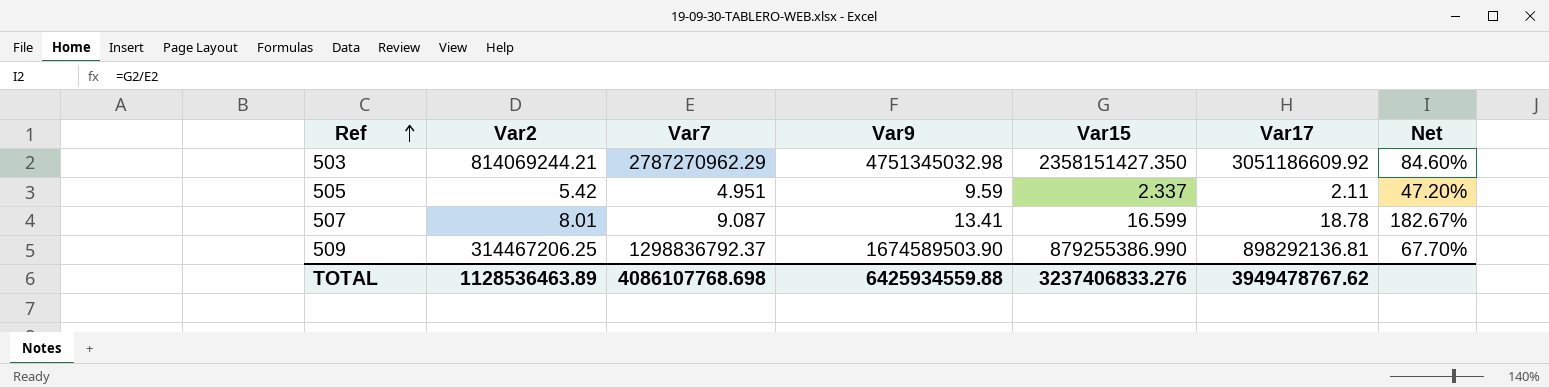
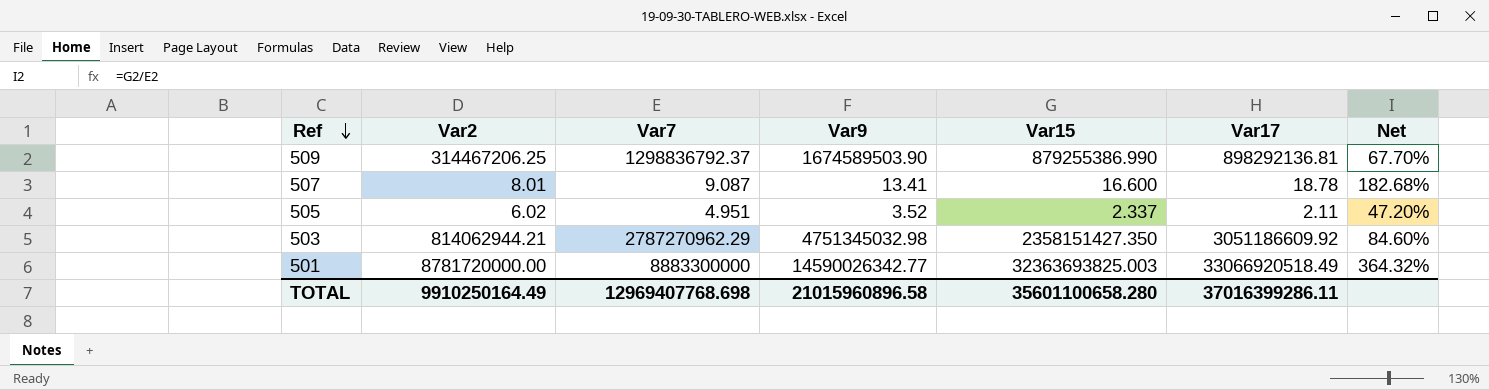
row order: Ref ascending -> Ref descending
507 | Var15: 16.599 -> 16.600
507 | Net: 182.67% -> 182.68%
505 | Var2: 5.42 -> 6.02
505 | Var9: 9.59 -> 3.52
503 | Var2: 814069244.21 -> 814062944.21
row 501: none -> 8781720000.00 | 8883300000 | 14590026342.77 | 32363693825.003 | 33066920518.49 | 364.32%
TOTAL | Var2: 1128536463.89 -> 9910250164.49
TOTAL | Var7: 4086107768.698 -> 12969407768.698
TOTAL | Var9: 6425934559.88 -> 21015960896.58
TOTAL | Var15: 3237406833.276 -> 35601100658.280
TOTAL | Var17: 3949478767.62 -> 37016399286.11

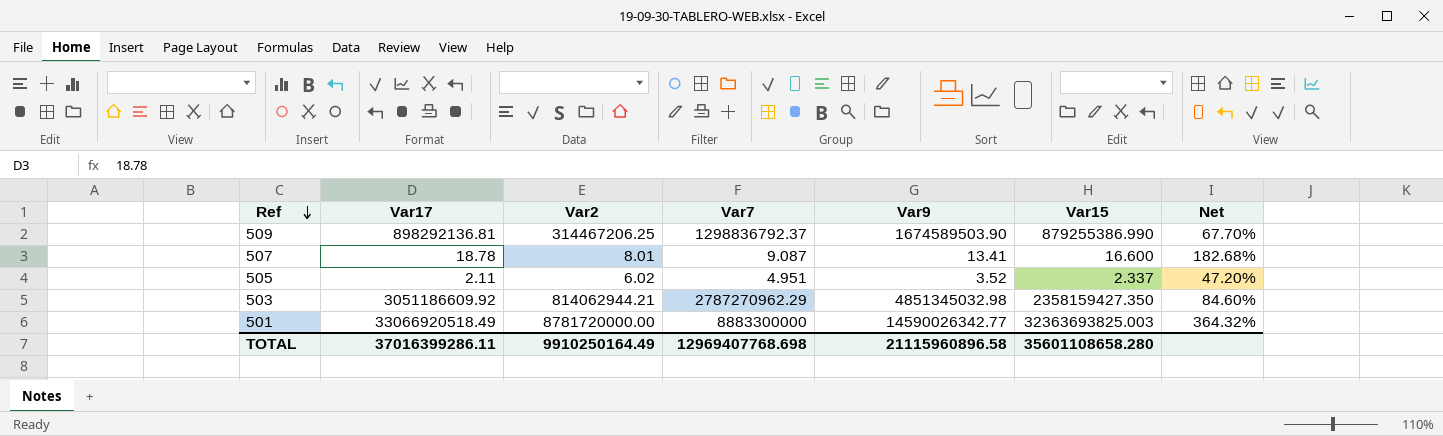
column Var17 | position: 6 -> 2
503 | Var9: 4751345032.98 -> 4851345032.98
503 | Var15: 2358151427.350 -> 2358159427.350
TOTAL | Var9: 21015960896.58 -> 21115960896.58
TOTAL | Var15: 35601100658.280 -> 35601108658.280

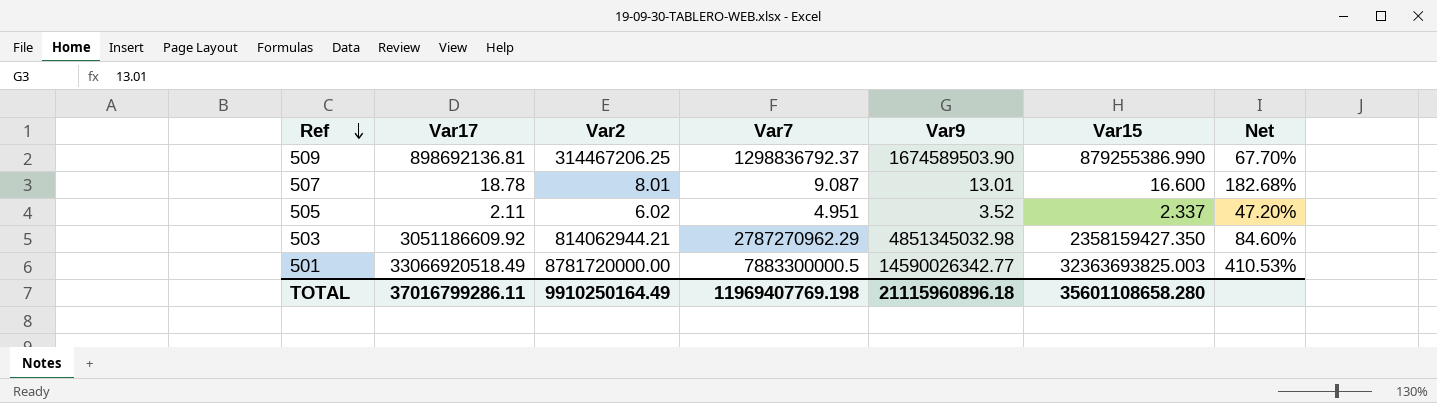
509 | Var17: 898292136.81 -> 898692136.81
507 | Var9: 13.41 -> 13.01
501 | Var7: 8883300000 -> 7883300000.5
501 | Net: 364.32% -> 410.53%
TOTAL | Var17: 37016399286.11 -> 37016799286.11
TOTAL | Var7: 12969407768.698 -> 11969407769.198
TOTAL | Var9: 21115960896.58 -> 21115960896.18

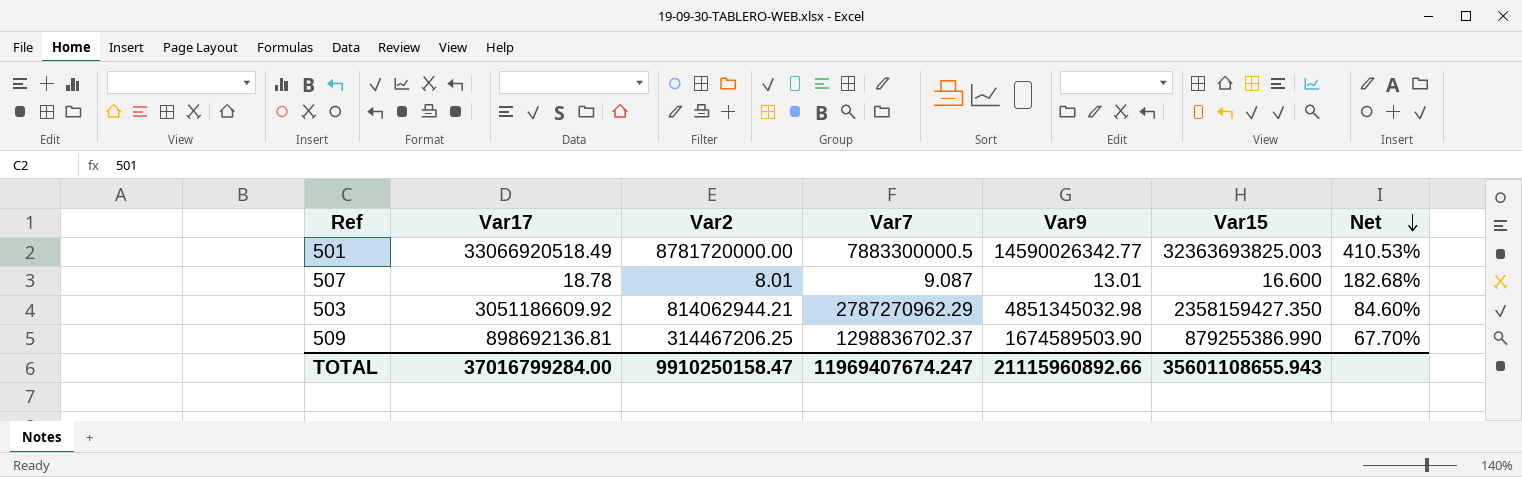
row order: Ref descending -> Net descending
row 505: 2.11 | 6.02 | 4.951 | 3.52 | 2.337 | 47.20% -> none
509 | Var7: 1298836792.37 -> 1298836702.37
TOTAL | Var17: 37016799286.11 -> 37016799284.00
TOTAL | Var2: 9910250164.49 -> 9910250158.47
TOTAL | Var7: 11969407769.198 -> 11969407674.247
TOTAL | Var9: 21115960896.18 -> 21115960892.66
TOTAL | Var15: 35601108658.280 -> 35601108655.943

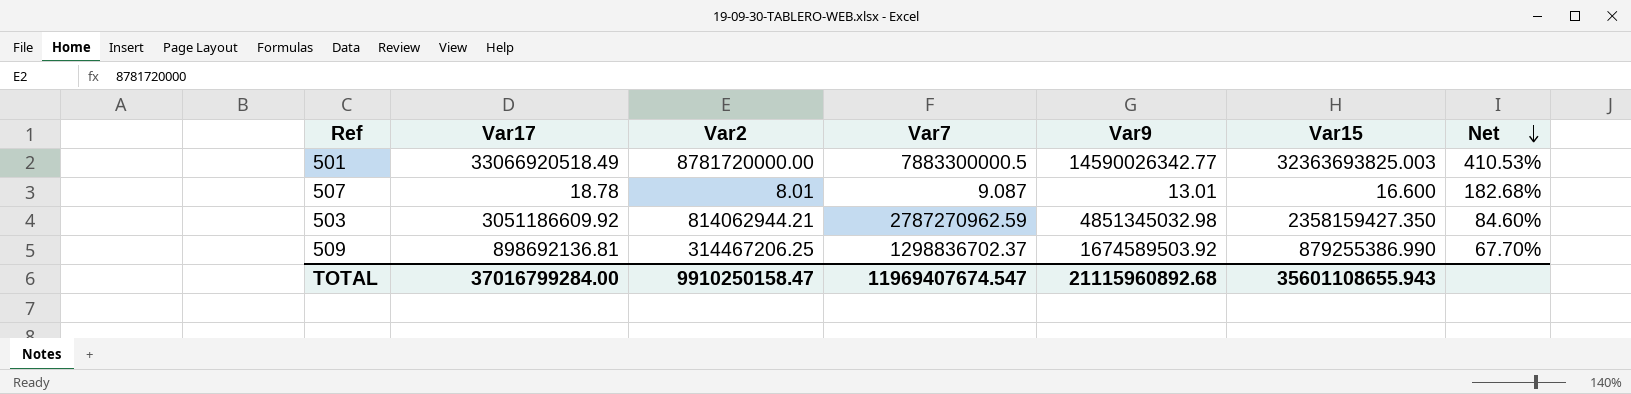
503 | Var7: 2787270962.29 -> 2787270962.59
509 | Var9: 1674589503.90 -> 1674589503.92
TOTAL | Var7: 11969407674.247 -> 11969407674.547
TOTAL | Var9: 21115960892.66 -> 21115960892.68

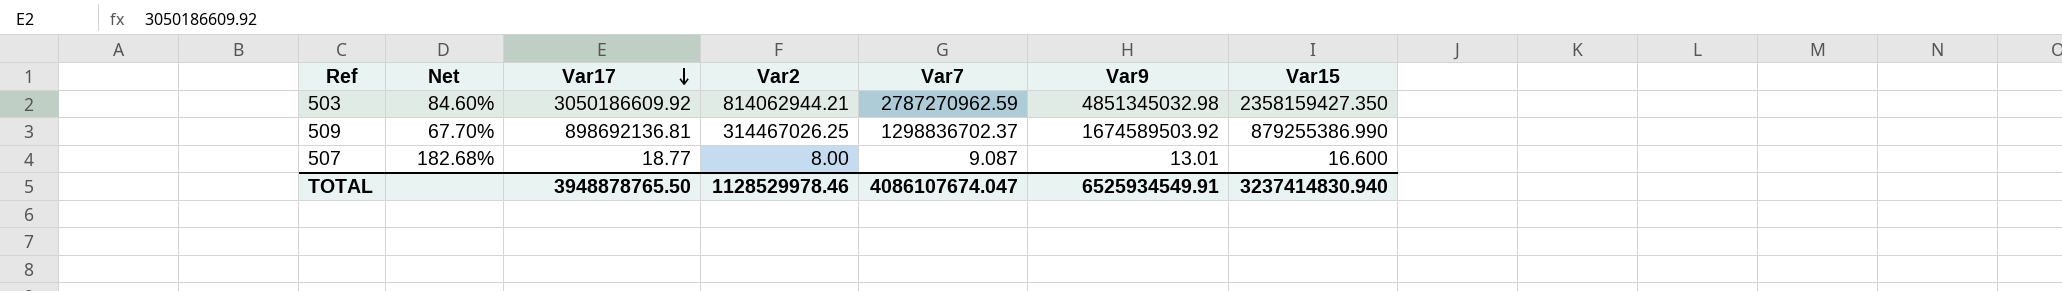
row order: Net descending -> Var17 descending
column Net | position: 7 -> 2
row 501: 33066920518.49 | 8781720000.00 | 7883300000.5 | 14590026342.77 | 32363693825.003 | 410.53% -> none
503 | Var17: 3051186609.92 -> 3050186609.92
509 | Var2: 314467206.25 -> 314467026.25
507 | Var17: 18.78 -> 18.77
507 | Var2: 8.01 -> 8.00
TOTAL | Var17: 37016799284.00 -> 3948878765.50
TOTAL | Var2: 9910250158.47 -> 1128529978.46
TOTAL | Var7: 11969407674.547 -> 4086107674.047
TOTAL | Var9: 21115960892.68 -> 6525934549.91
TOTAL | Var15: 35601108655.943 -> 3237414830.940

